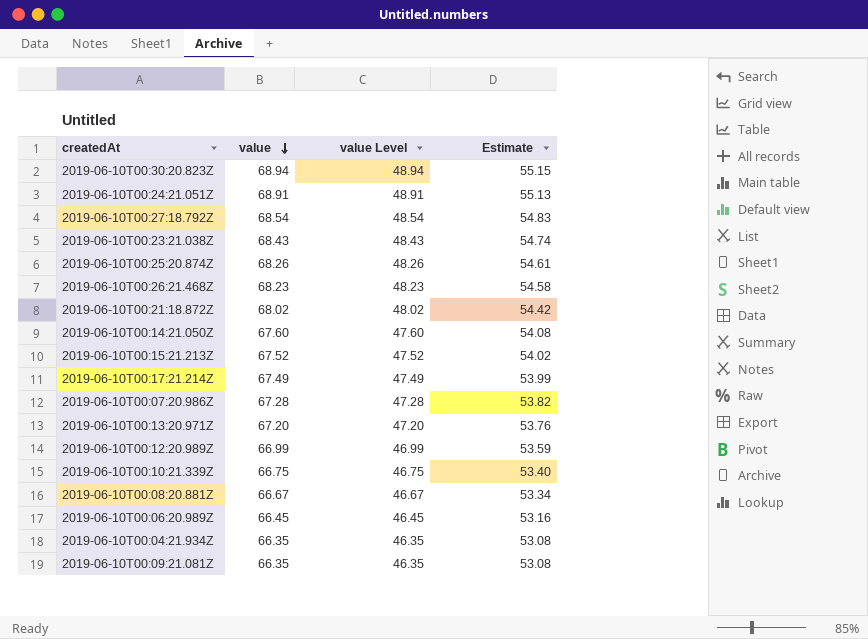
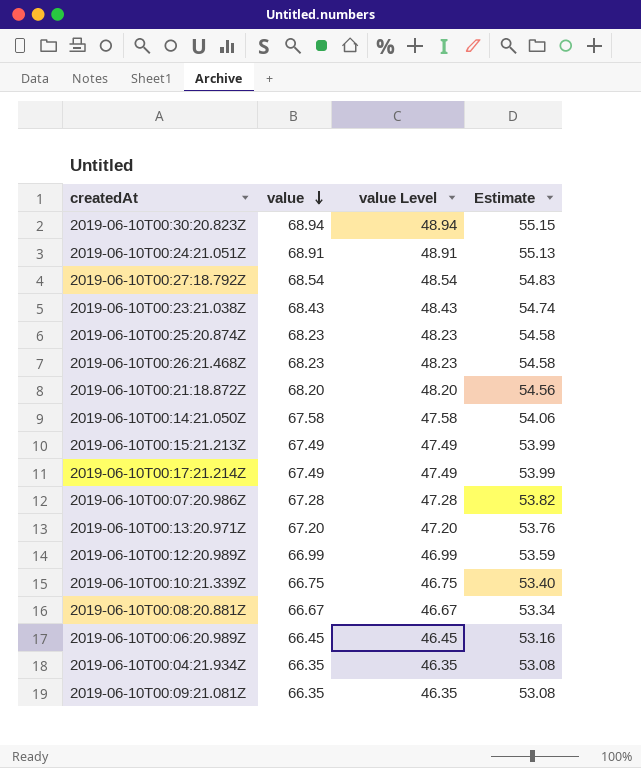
2019-06-10T00:25:20.874Z | value: 68.26 -> 68.23
2019-06-10T00:25:20.874Z | value Level: 48.26 -> 48.23
2019-06-10T00:25:20.874Z | Estimate: 54.61 -> 54.58
2019-06-10T00:21:18.872Z | value: 68.02 -> 68.20
2019-06-10T00:21:18.872Z | value Level: 48.02 -> 48.20
2019-06-10T00:21:18.872Z | Estimate: 54.42 -> 54.56
2019-06-10T00:14:21.050Z | value: 67.60 -> 67.58
2019-06-10T00:14:21.050Z | value Level: 47.60 -> 47.58
2019-06-10T00:14:21.050Z | Estimate: 54.08 -> 54.06
2019-06-10T00:15:21.213Z | value: 67.52 -> 67.49
2019-06-10T00:15:21.213Z | value Level: 47.52 -> 47.49
2019-06-10T00:15:21.213Z | Estimate: 54.02 -> 53.99

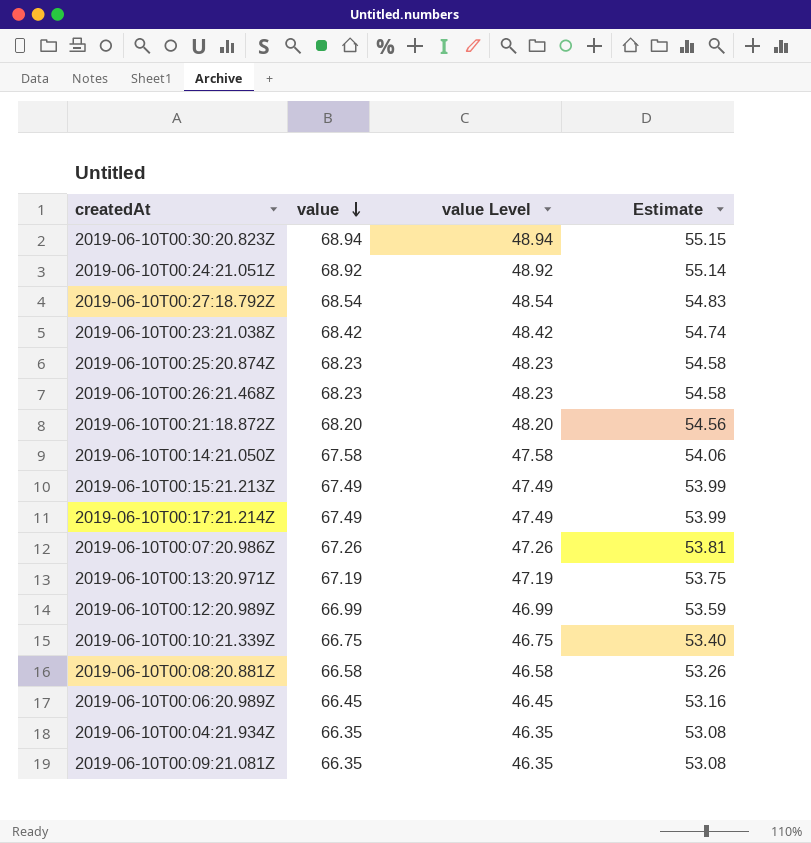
2019-06-10T00:24:21.051Z | value: 68.91 -> 68.92
2019-06-10T00:24:21.051Z | value Level: 48.91 -> 48.92
2019-06-10T00:24:21.051Z | Estimate: 55.13 -> 55.14
2019-06-10T00:23:21.038Z | value: 68.43 -> 68.42
2019-06-10T00:23:21.038Z | value Level: 48.43 -> 48.42
2019-06-10T00:07:20.986Z | value: 67.28 -> 67.26
2019-06-10T00:07:20.986Z | value Level: 47.28 -> 47.26
2019-06-10T00:07:20.986Z | Estimate: 53.82 -> 53.81
2019-06-10T00:13:20.971Z | value: 67.20 -> 67.19
2019-06-10T00:13:20.971Z | value Level: 47.20 -> 47.19
2019-06-10T00:13:20.971Z | Estimate: 53.76 -> 53.75
2019-06-10T00:08:20.881Z | value: 66.67 -> 66.58
2019-06-10T00:08:20.881Z | value Level: 46.67 -> 46.58
2019-06-10T00:08:20.881Z | Estimate: 53.34 -> 53.26

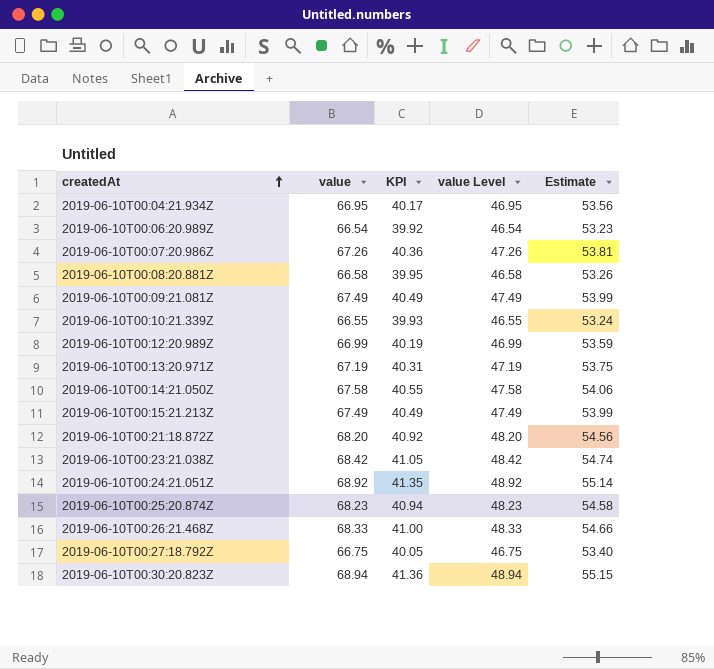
row order: value descending -> createdAt ascending
column KPI | formula: none -> [value] * 0.6
row 2019-06-10T00:17:21.214Z: 67.49 | 47.49 | 53.99 -> none
2019-06-10T00:04:21.934Z | value: 66.35 -> 66.95
2019-06-10T00:04:21.934Z | value Level: 46.35 -> 46.95
2019-06-10T00:04:21.934Z | Estimate: 53.08 -> 53.56
2019-06-10T00:06:20.989Z | value: 66.45 -> 66.54
2019-06-10T00:06:20.989Z | value Level: 46.45 -> 46.54
2019-06-10T00:06:20.989Z | Estimate: 53.16 -> 53.23
2019-06-10T00:09:21.081Z | value: 66.35 -> 67.49
2019-06-10T00:09:21.081Z | value Level: 46.35 -> 47.49
2019-06-10T00:09:21.081Z | Estimate: 53.08 -> 53.99
2019-06-10T00:10:21.339Z | value: 66.75 -> 66.55
2019-06-10T00:10:21.339Z | value Level: 46.75 -> 46.55
2019-06-10T00:10:21.339Z | Estimate: 53.40 -> 53.24
2019-06-10T00:26:21.468Z | value: 68.23 -> 68.33
2019-06-10T00:26:21.468Z | value Level: 48.23 -> 48.33
2019-06-10T00:26:21.468Z | Estimate: 54.58 -> 54.66
2019-06-10T00:27:18.792Z | value: 68.54 -> 66.75
2019-06-10T00:27:18.792Z | value Level: 48.54 -> 46.75
2019-06-10T00:27:18.792Z | Estimate: 54.83 -> 53.40

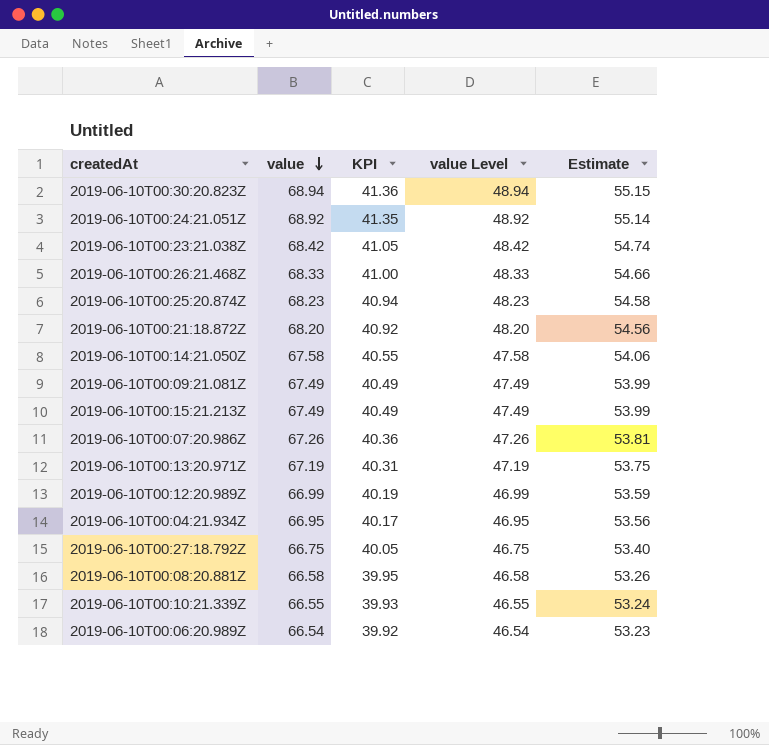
row order: createdAt ascending -> value descending

